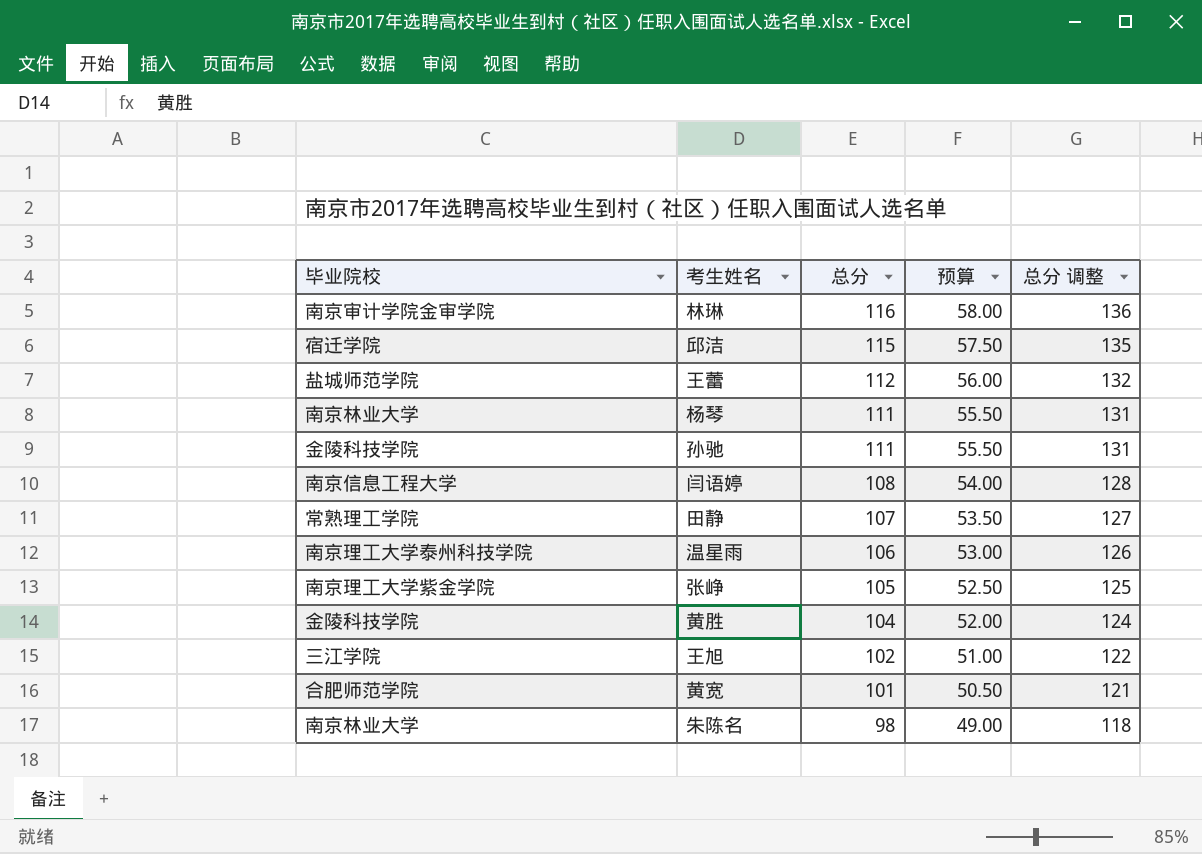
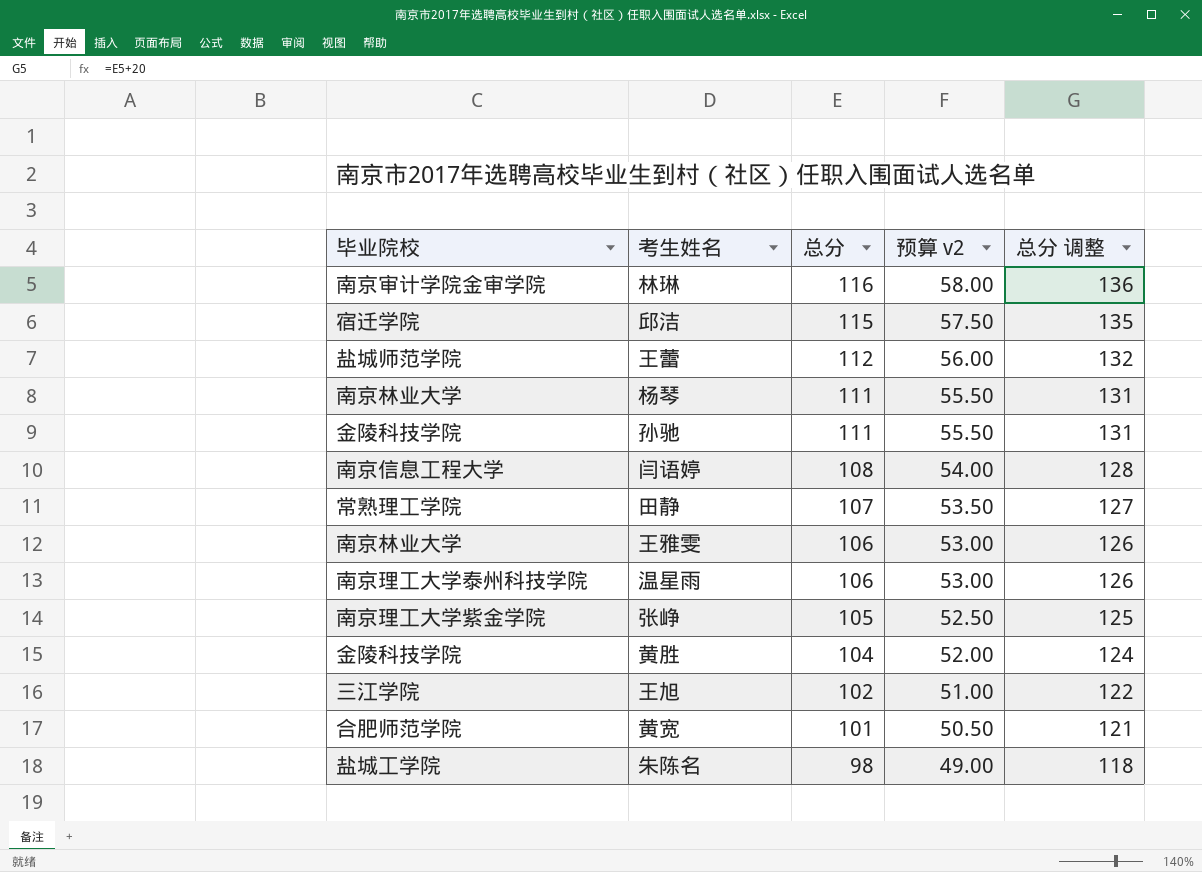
column name: 预算 -> 预算 v2
row 王雅雯: none -> 南京林业大学 | 106 | 53.00 | 126
朱陈名 | 毕业院校: 南京林业大学 -> 盐城工学院

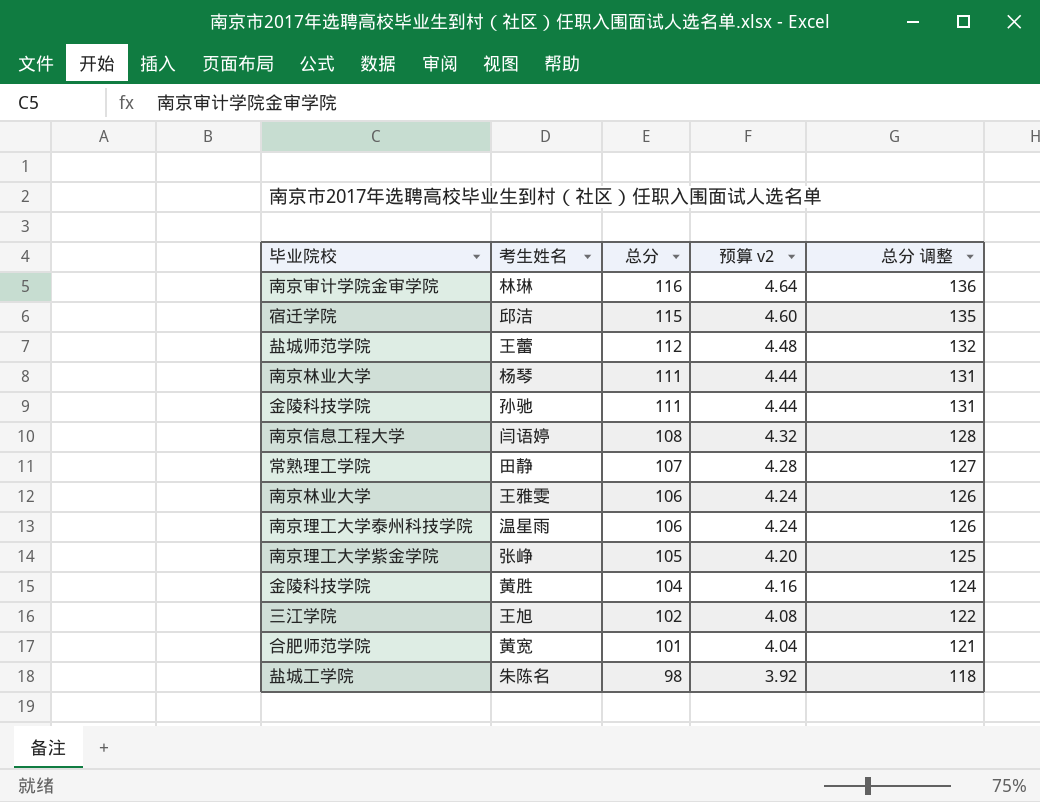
column 预算 v2 | formula: [总分] * 0.5 -> [总分] * 0.04

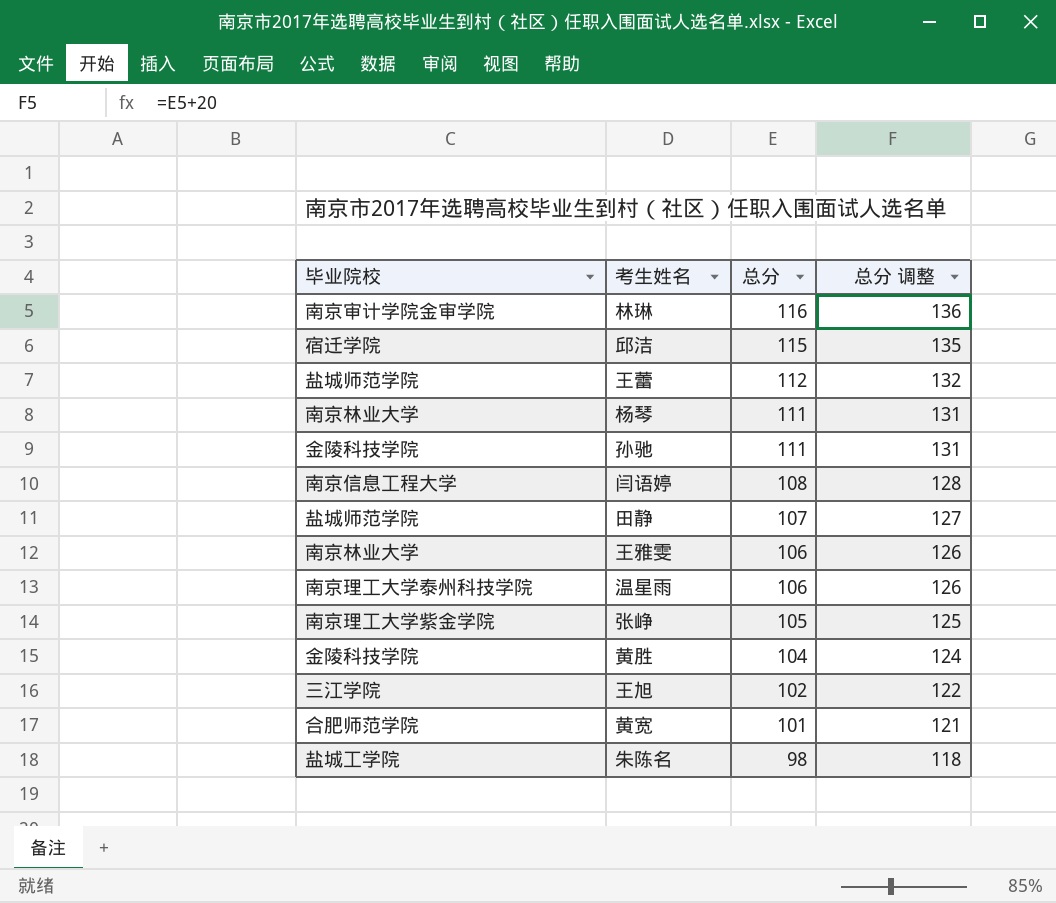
column 预算 v2 | formula: [总分] * 0.04 -> none
田静 | 毕业院校: 常熟理工学院 -> 盐城师范学院

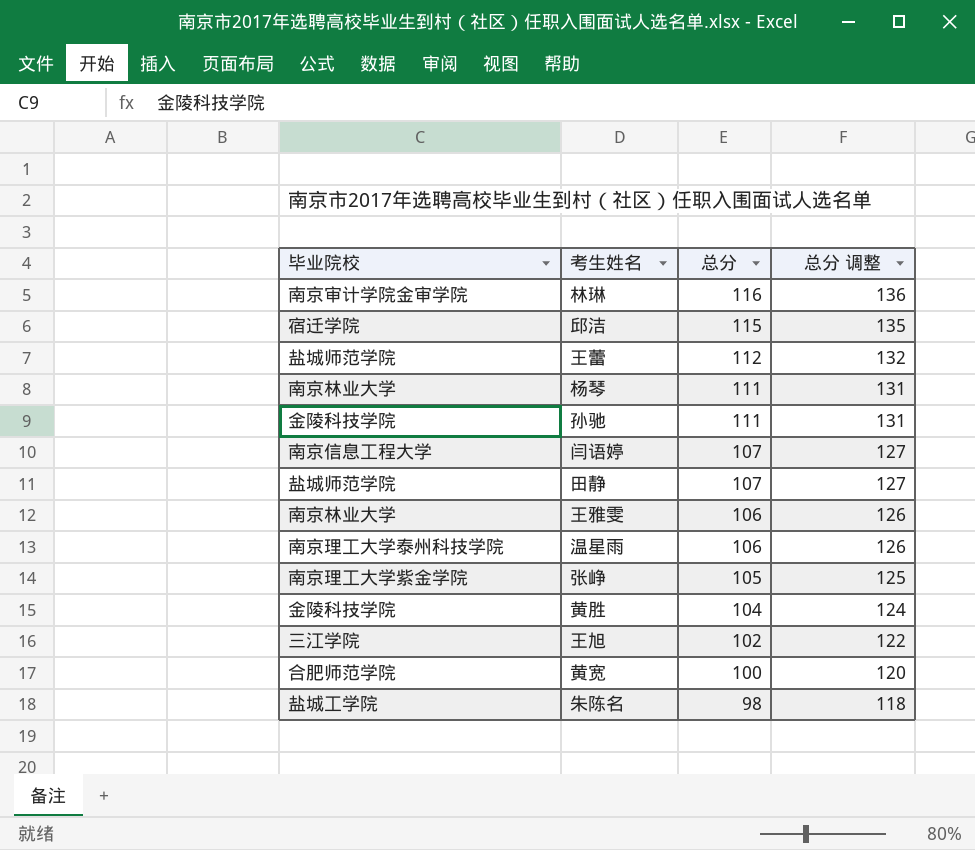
闫语婷 | 总分: 108 -> 107
闫语婷 | 总分 调整: 128 -> 127
黄宽 | 总分: 101 -> 100
黄宽 | 总分 调整: 121 -> 120

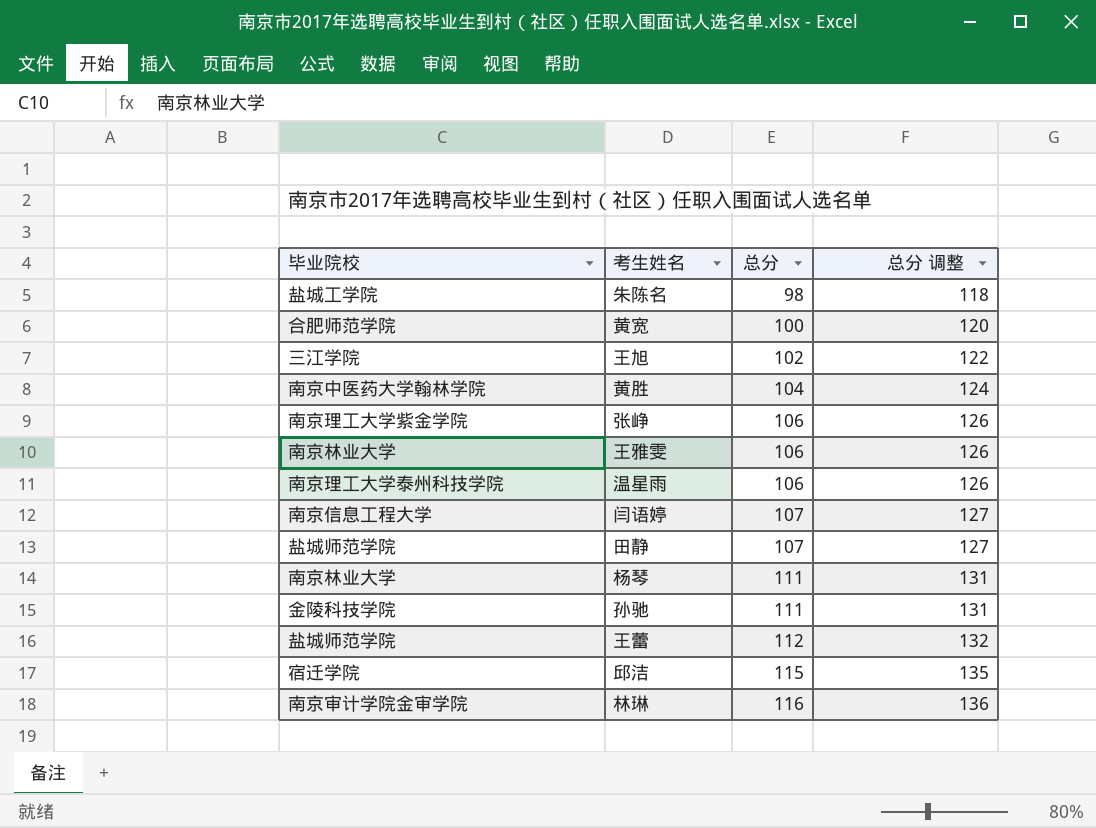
row order: 总分 descending -> 总分 ascending
黄胜 | 毕业院校: 金陵科技学院 -> 南京中医药大学翰林学院
张峥 | 总分: 105 -> 106
张峥 | 总分 调整: 125 -> 126

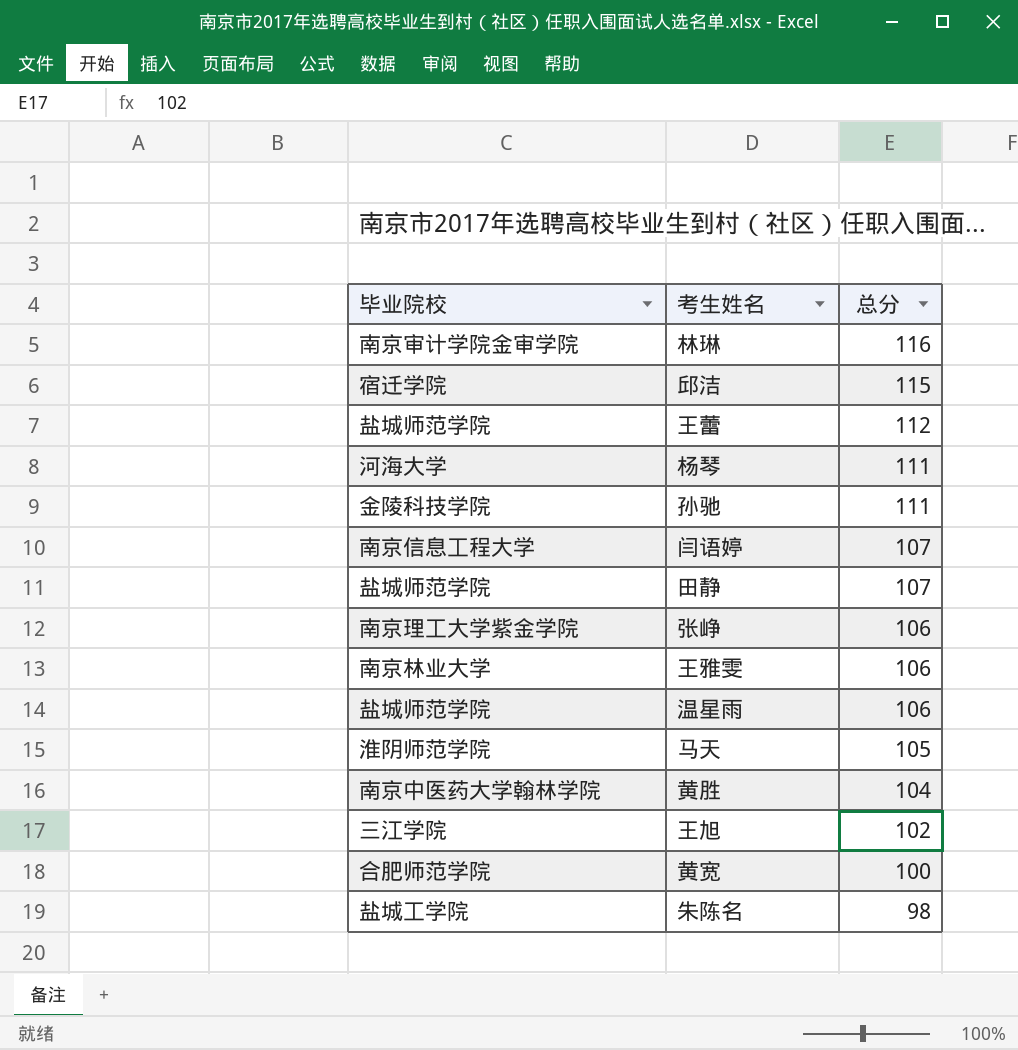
row order: 总分 ascending -> 总分 descending
column 总分 调整 | formula: [总分] + 20 -> none
杨琴 | 毕业院校: 南京林业大学 -> 河海大学
温星雨 | 毕业院校: 南京理工大学泰州科技学院 -> 盐城师范学院
row 马天: none -> 淮阴师范学院 | 105

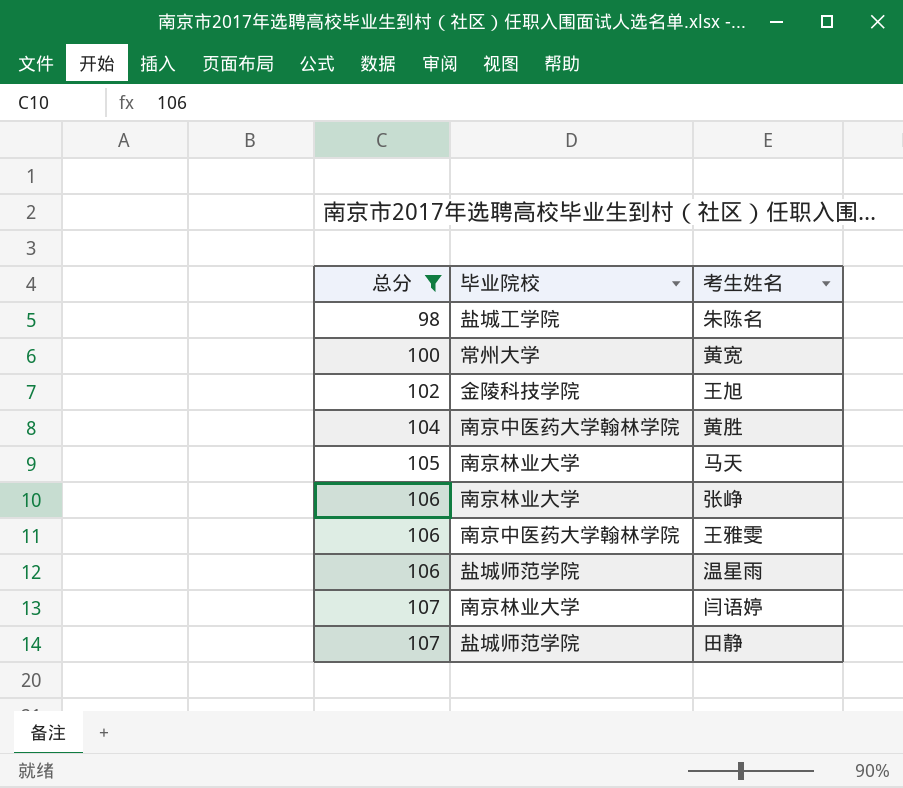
filter: none -> 总分 <= 107
row order: 总分 descending -> 总分 ascending
column 总分 | position: 3 -> 1
黄宽 | 毕业院校: 合肥师范学院 -> 常州大学
王旭 | 毕业院校: 三江学院 -> 金陵科技学院
马天 | 毕业院校: 淮阴师范学院 -> 南京林业大学
张峥 | 毕业院校: 南京理工大学紫金学院 -> 南京林业大学
王雅雯 | 毕业院校: 南京林业大学 -> 南京中医药大学翰林学院
闫语婷 | 毕业院校: 南京信息工程大学 -> 南京林业大学

